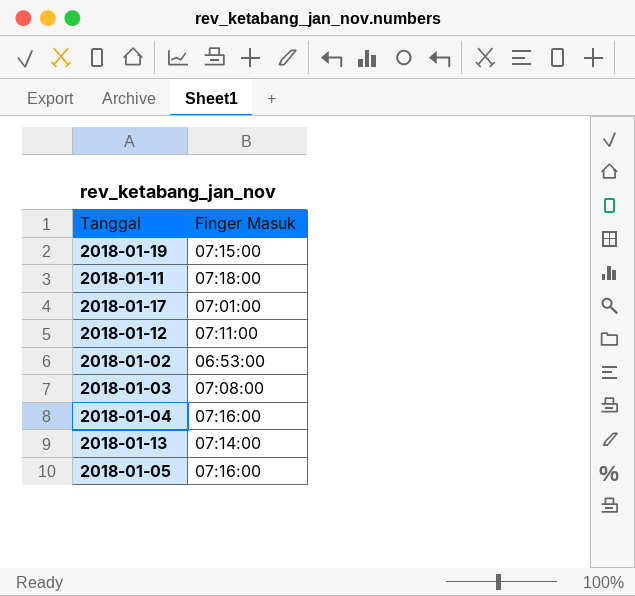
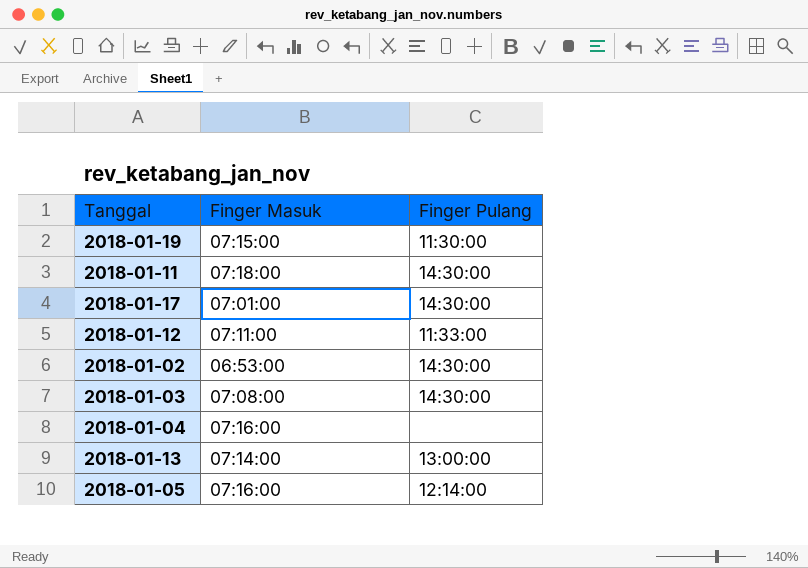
column Finger Pulang | position: none -> 3

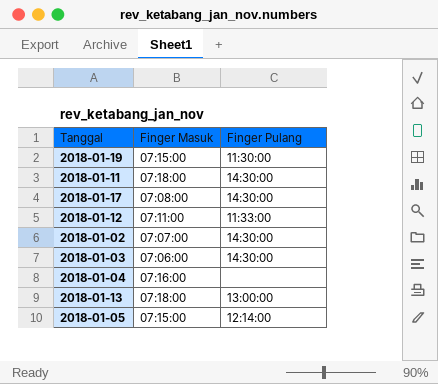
2018-01-17 | Finger Masuk: 07:01:00 -> 07:08:00
2018-01-02 | Finger Masuk: 06:53:00 -> 07:07:00
2018-01-03 | Finger Masuk: 07:08:00 -> 07:06:00
2018-01-13 | Finger Masuk: 07:14:00 -> 07:18:00
2018-01-05 | Finger Masuk: 07:16:00 -> 07:15:00

